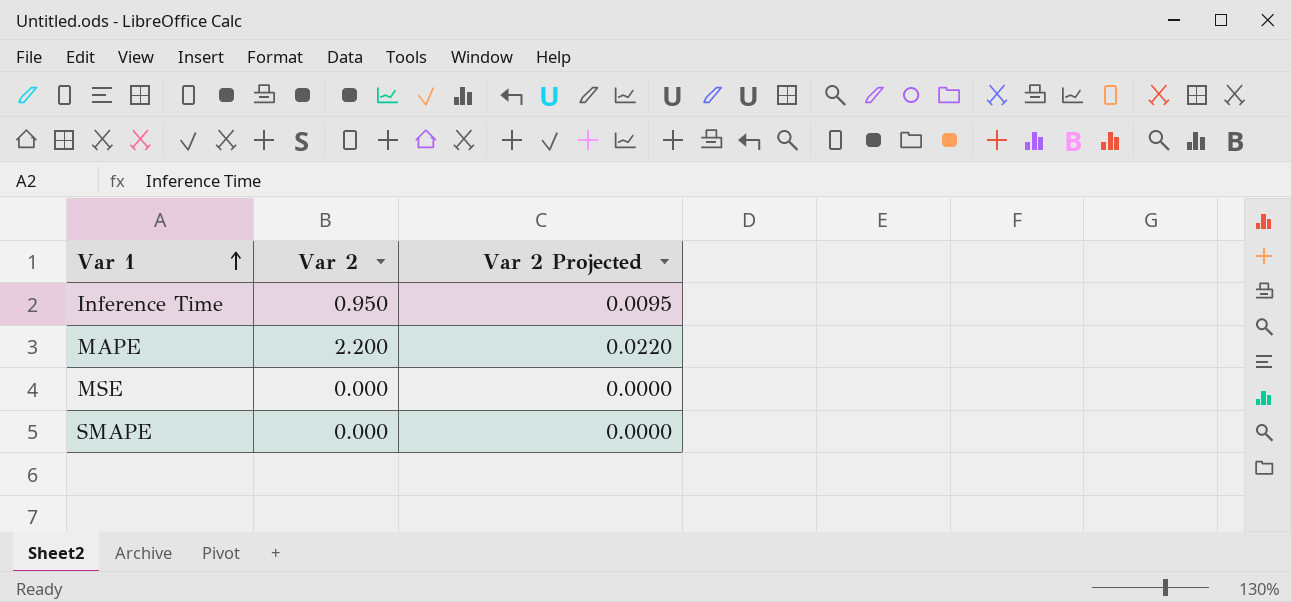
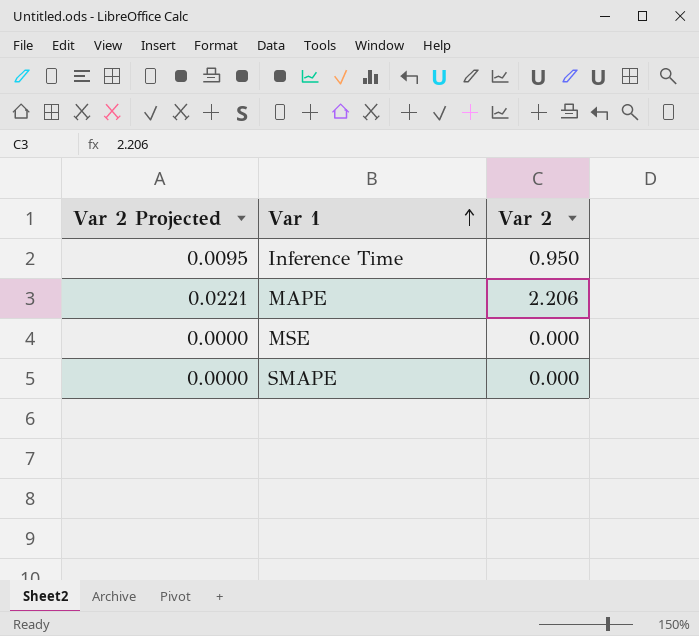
column Var 2 Projected | position: 3 -> 1
MAPE | Var 2 Projected: 0.0220 -> 0.0221
MAPE | Var 2: 2.200 -> 2.206

